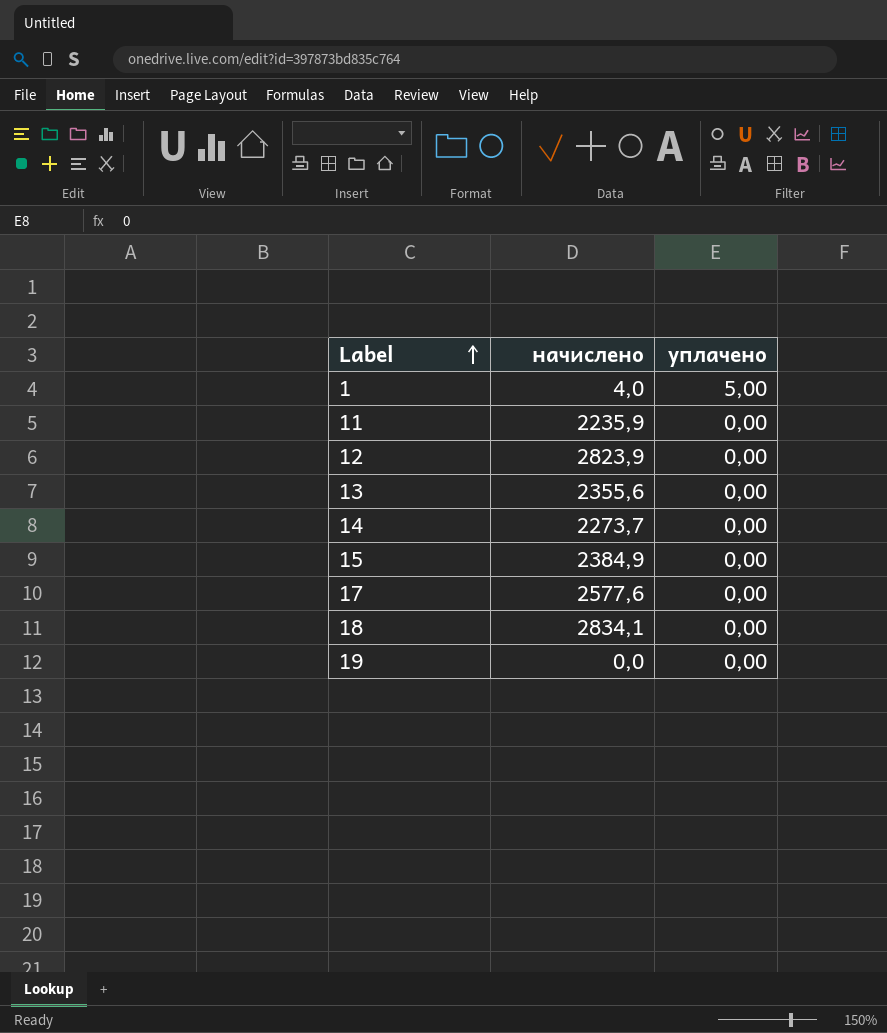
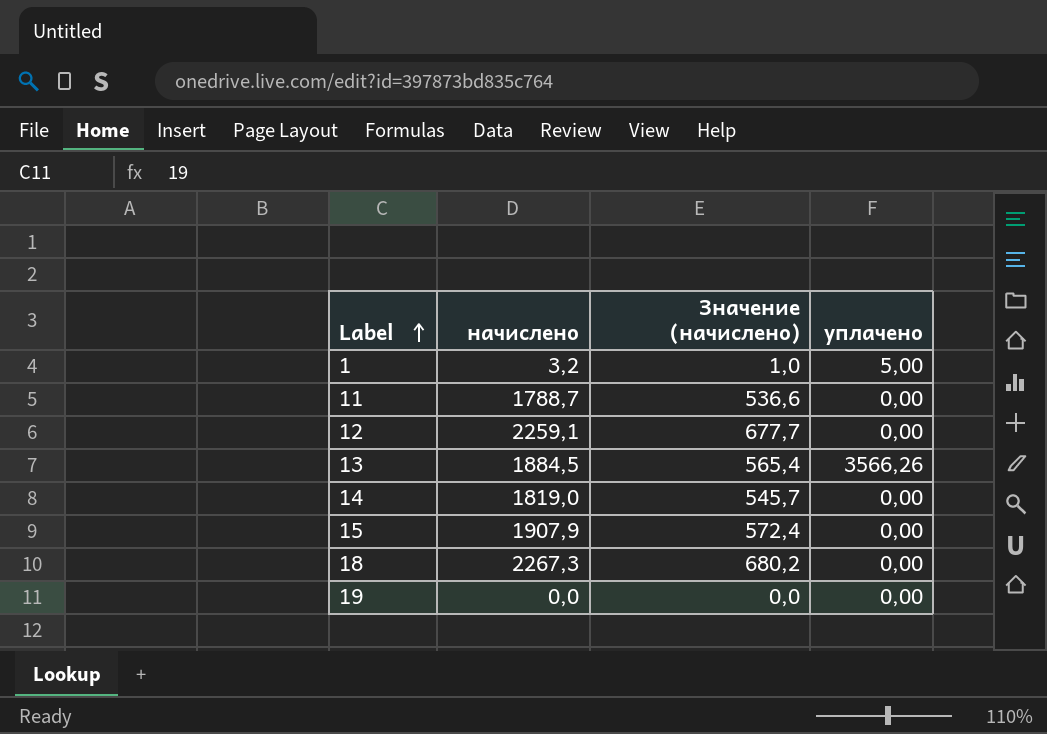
column Значение (начислено) | formula: none -> [начислено] * 0,3
row 17: 2577,6 | 0,00 -> none
1 | начислено: 4,0 -> 3,2
11 | начислено: 2235,9 -> 1788,7
12 | начислено: 2823,9 -> 2259,1
13 | начислено: 2355,6 -> 1884,5
13 | уплачено: 0,00 -> 3566,26
14 | начислено: 2273,7 -> 1819,0
15 | начислено: 2384,9 -> 1907,9
18 | начислено: 2834,1 -> 2267,3

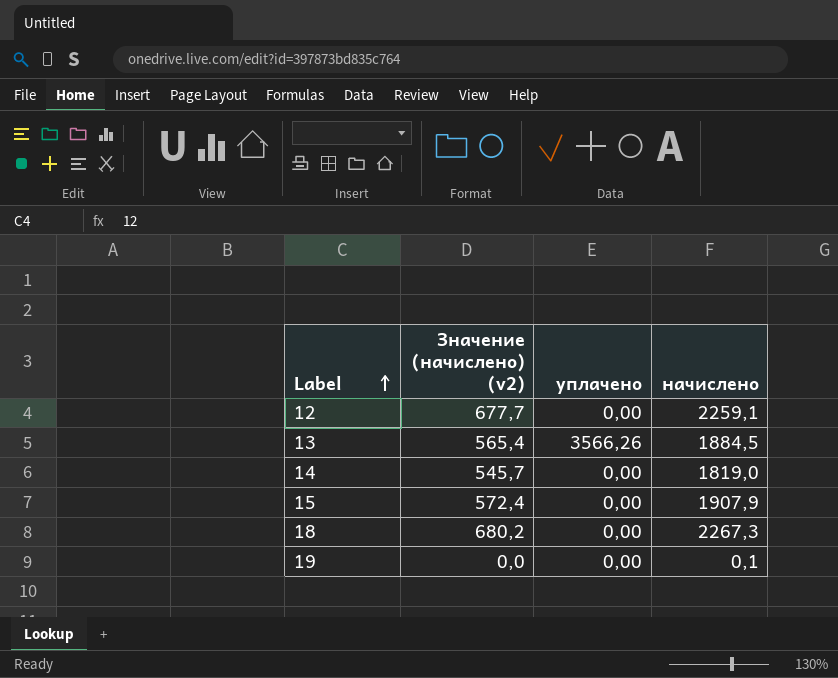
column name: Значение (начислено) -> Значение (начислено) (v2)
column начислено | position: 2 -> 4
row 1: 3,2 | 1,0 | 5,00 -> none
row 11: 1788,7 | 536,6 | 0,00 -> none
19 | начислено: 0,0 -> 0,1

